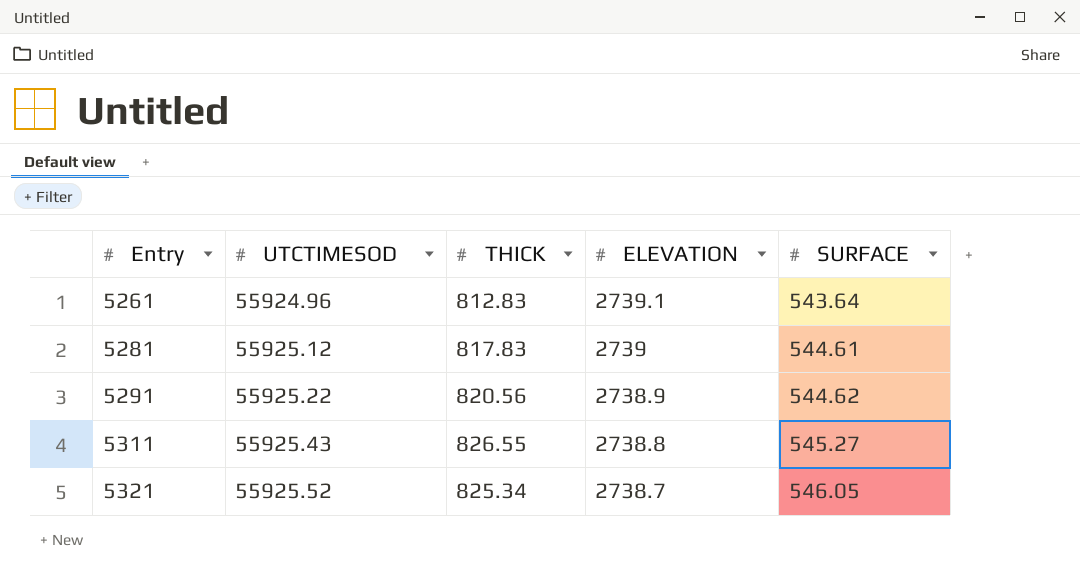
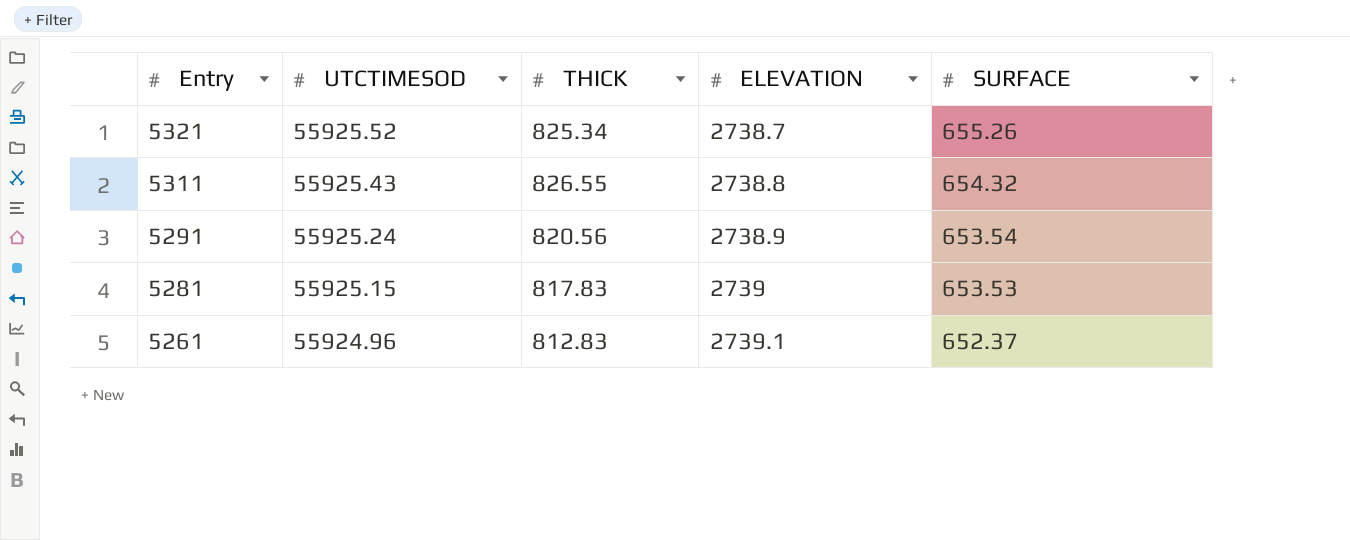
row order: Entry ascending -> Entry descending
5321 | SURFACE: 546.05 -> 655.26
5311 | SURFACE: 545.27 -> 654.32
5291 | UTCTIMESOD: 55925.22 -> 55925.24
5291 | SURFACE: 544.62 -> 653.54
5281 | UTCTIMESOD: 55925.12 -> 55925.15
5281 | SURFACE: 544.61 -> 653.53
5261 | SURFACE: 543.64 -> 652.37

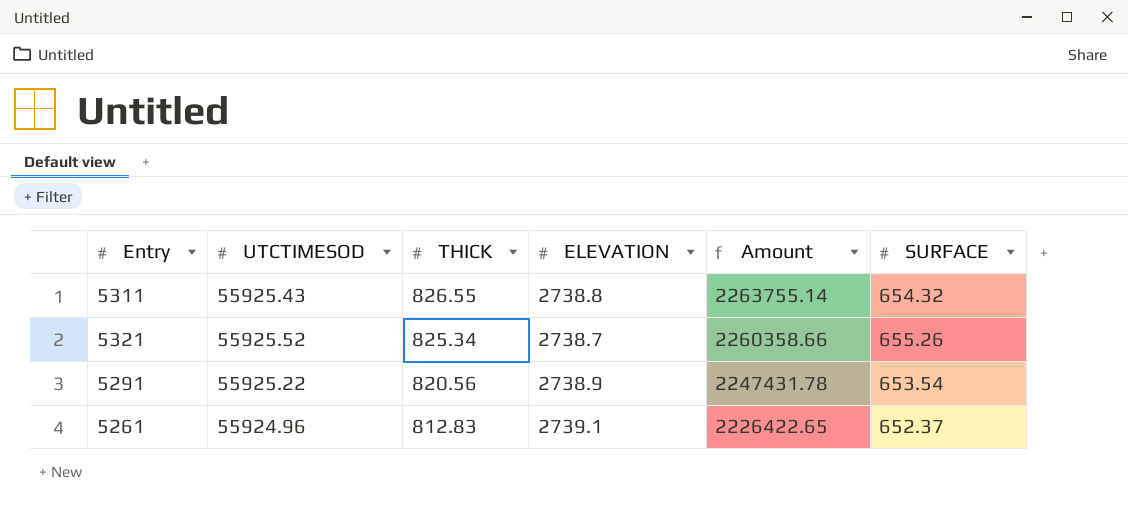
row order: Entry descending -> THICK descending
column Amount | formula: none -> [THICK] * [ELEVATION]
row 5281: 55925.15 | 817.83 | 2739 | 653.53 -> none
5291 | UTCTIMESOD: 55925.24 -> 55925.22

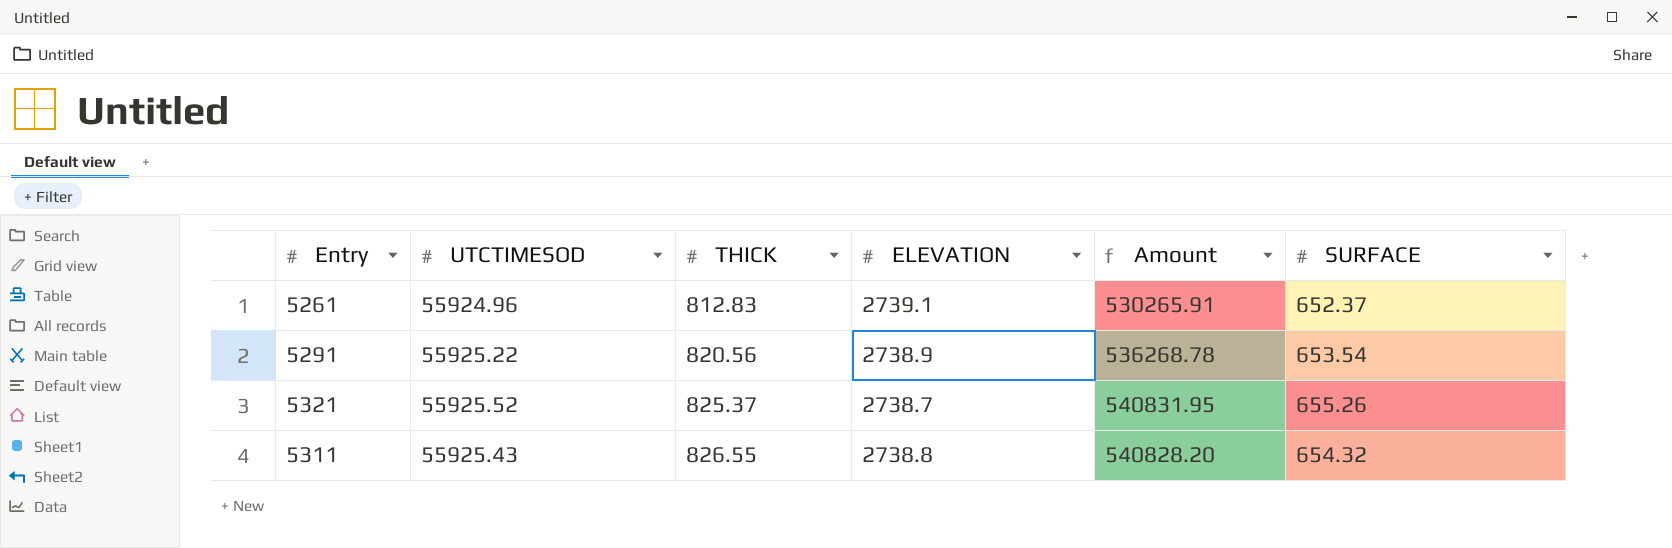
row order: THICK descending -> THICK ascending
column Amount | formula: [THICK] * [ELEVATION] -> [THICK] * [SURFACE]
5321 | THICK: 825.34 -> 825.37

